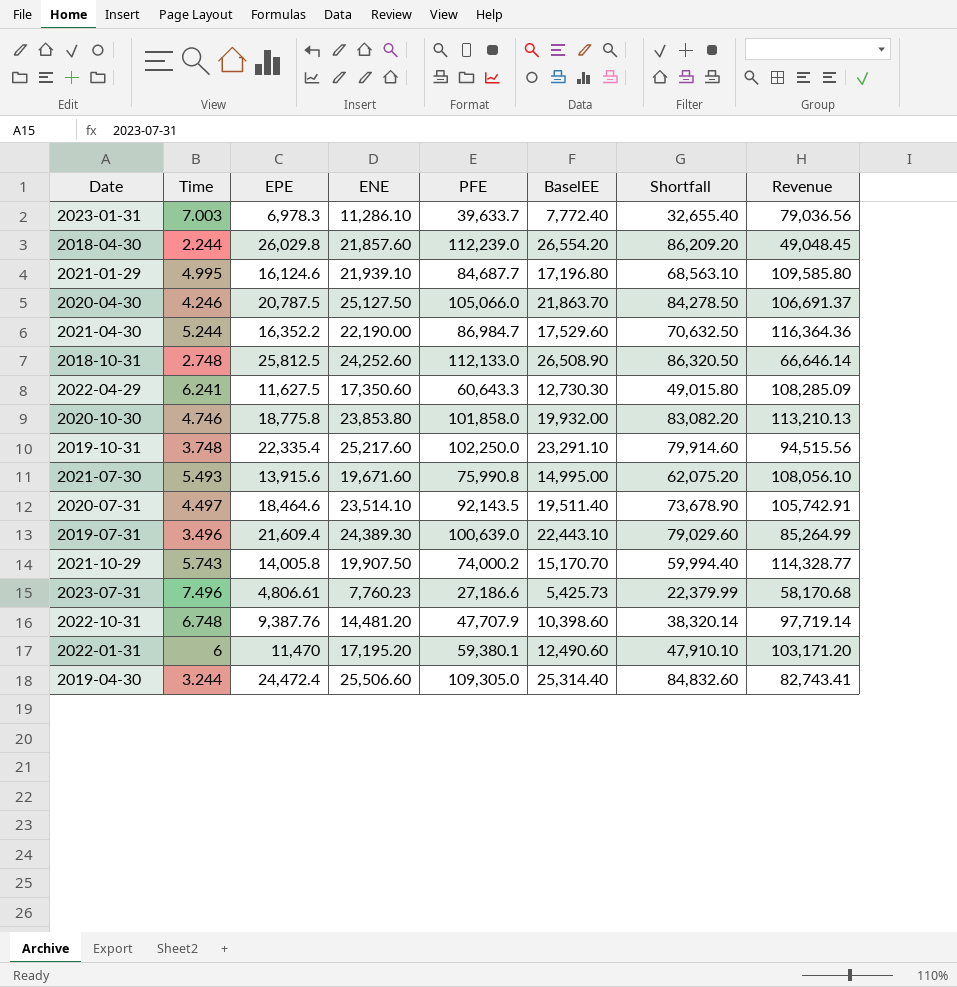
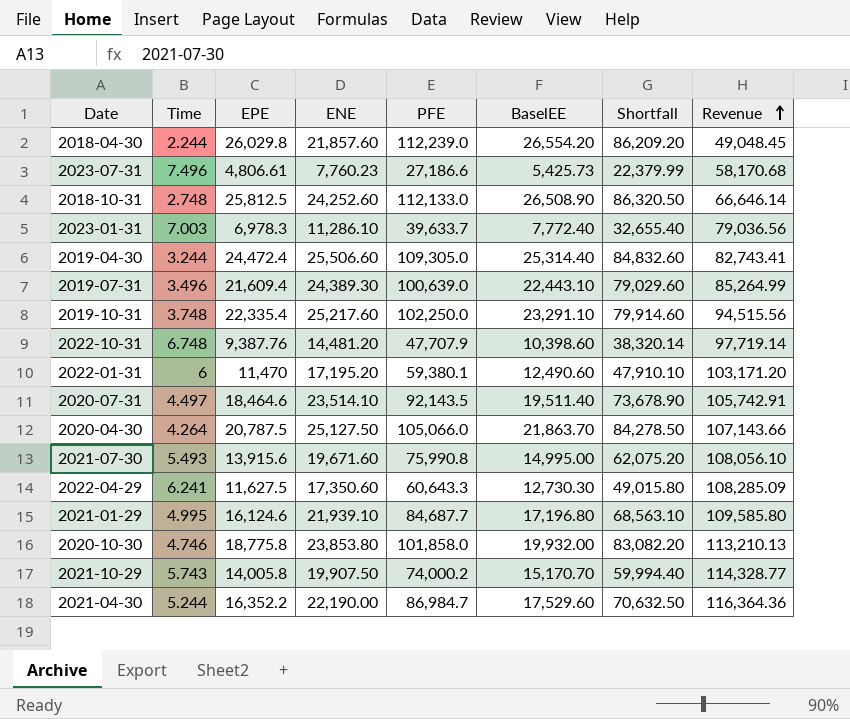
row order: none -> Revenue ascending
2020-04-30 | Time: 4.246 -> 4.264
2020-04-30 | Revenue: 106,691.37 -> 107,143.66

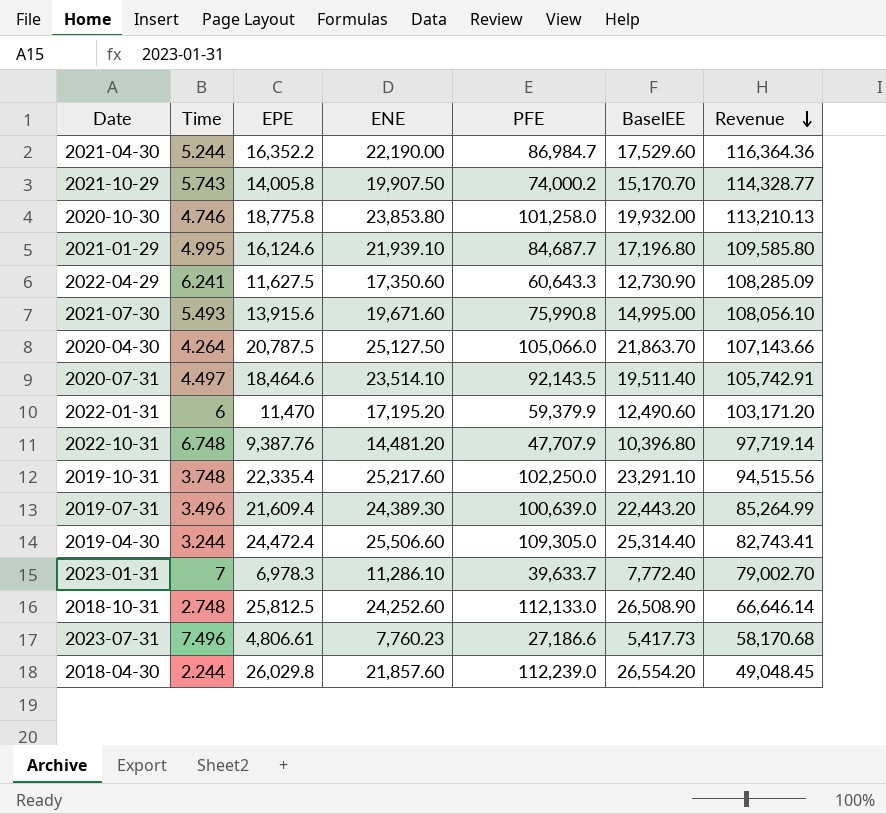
row order: Revenue ascending -> Revenue descending
column Shortfall | formula: [PFE] - [EPE] -> none
2020-10-30 | PFE: 101,858.0 -> 101,258.0
2022-04-29 | BaselEE: 12,730.30 -> 12,730.90
2022-01-31 | PFE: 59,380.1 -> 59,379.9
2022-10-31 | BaselEE: 10,398.60 -> 10,396.80
2019-07-31 | BaselEE: 22,443.10 -> 22,443.20
2023-01-31 | Time: 7.003 -> 7
2023-01-31 | Revenue: 79,036.56 -> 79,002.70
2023-07-31 | BaselEE: 5,425.73 -> 5,417.73

